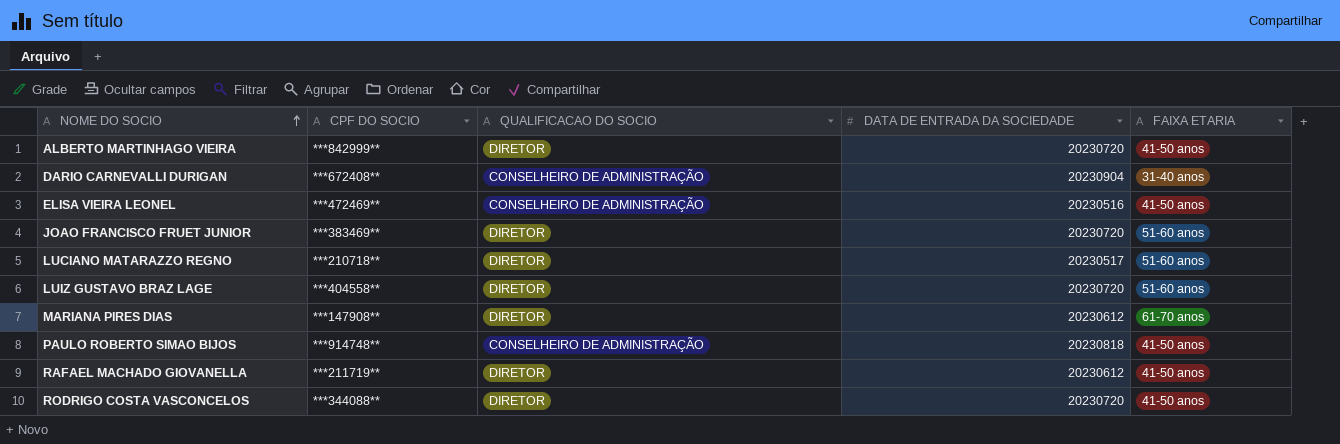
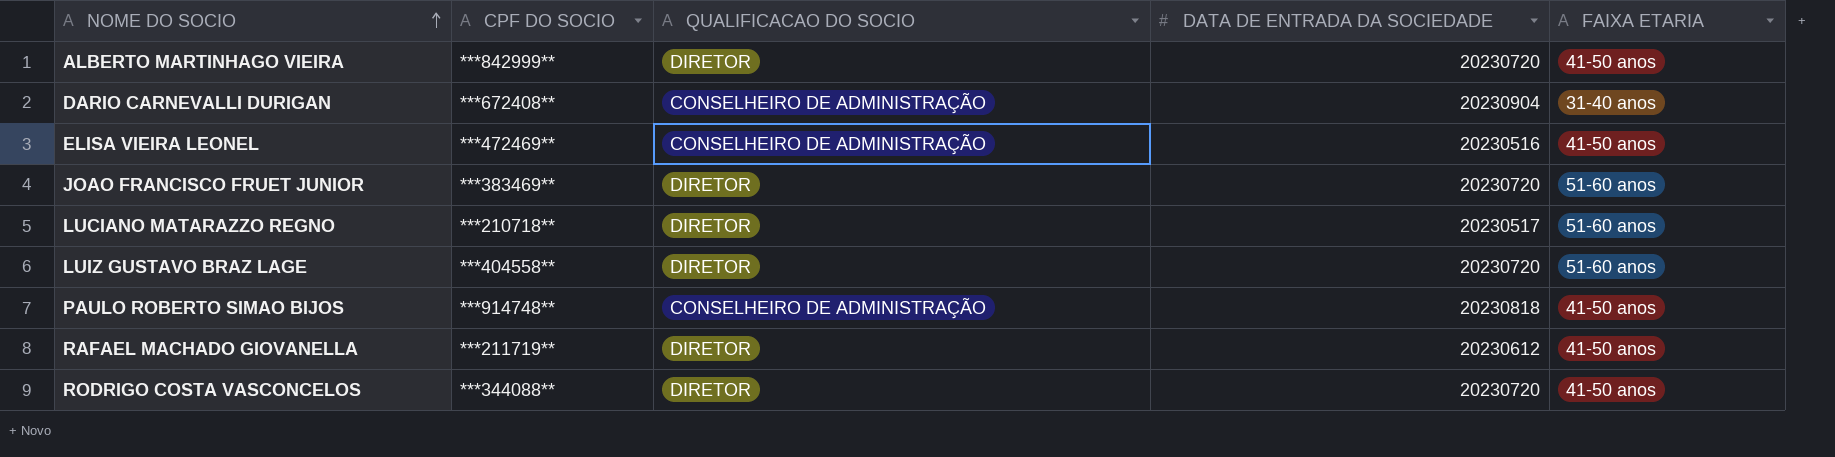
row MARIANA PIRES DIAS: ***147908** | DIRETOR | 20230612 | 61-70 anos -> none

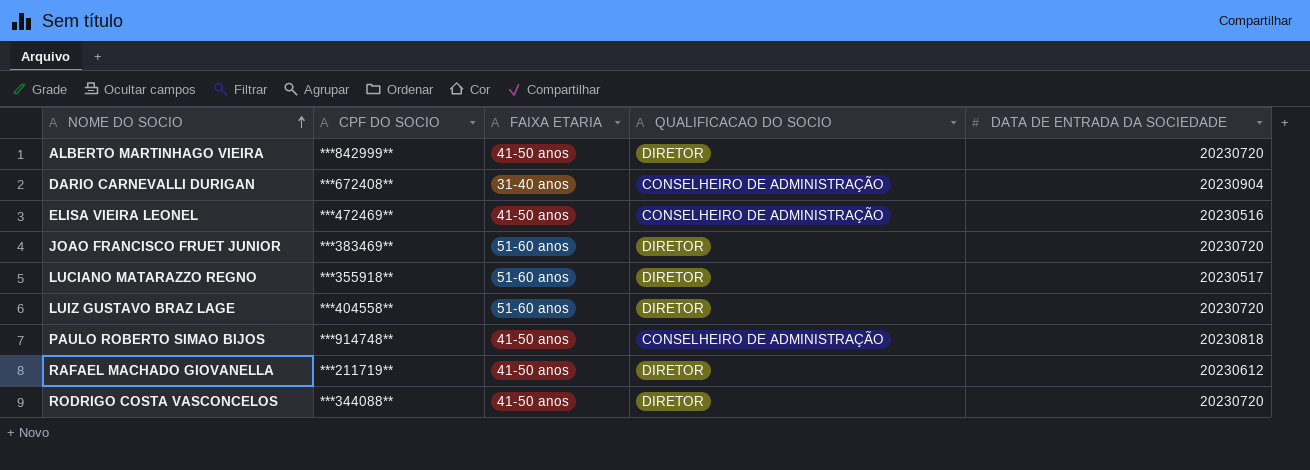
column FAIXA ETARIA | position: 5 -> 3
LUCIANO MATARAZZO REGNO | CPF DO SOCIO: ***210718** -> ***355918**

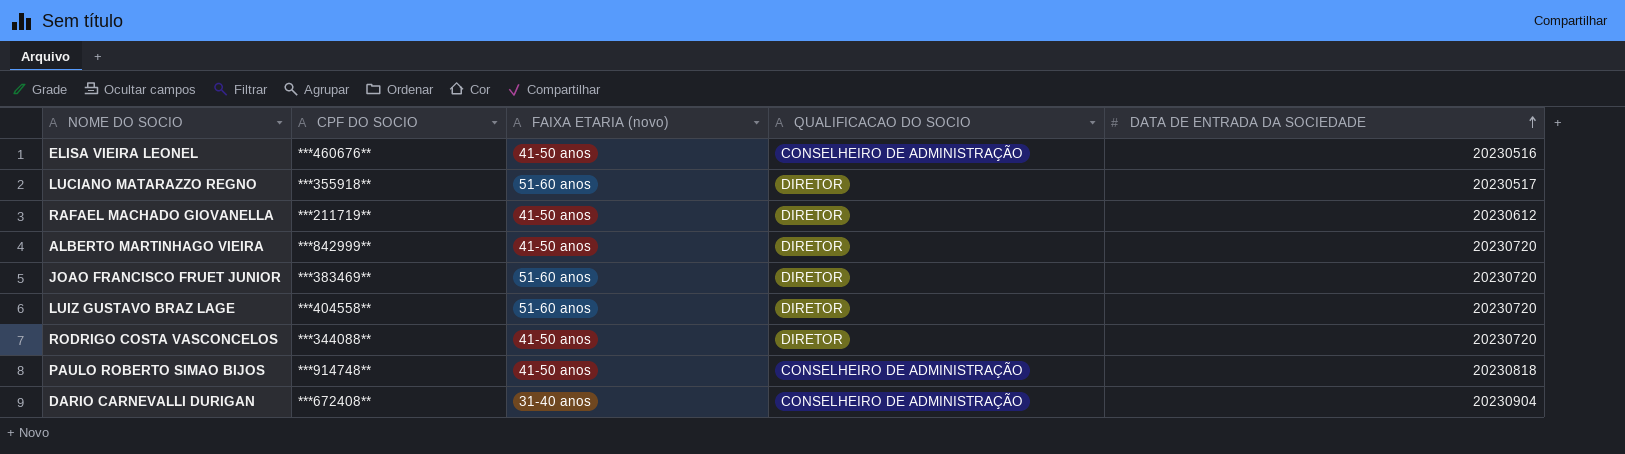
row order: NOME DO SOCIO ascending -> DATA DE ENTRADA DA SOCIEDADE ascending
column name: FAIXA ETARIA -> FAIXA ETARIA (novo)
ELISA VIEIRA LEONEL | CPF DO SOCIO: ***472469** -> ***460676**

